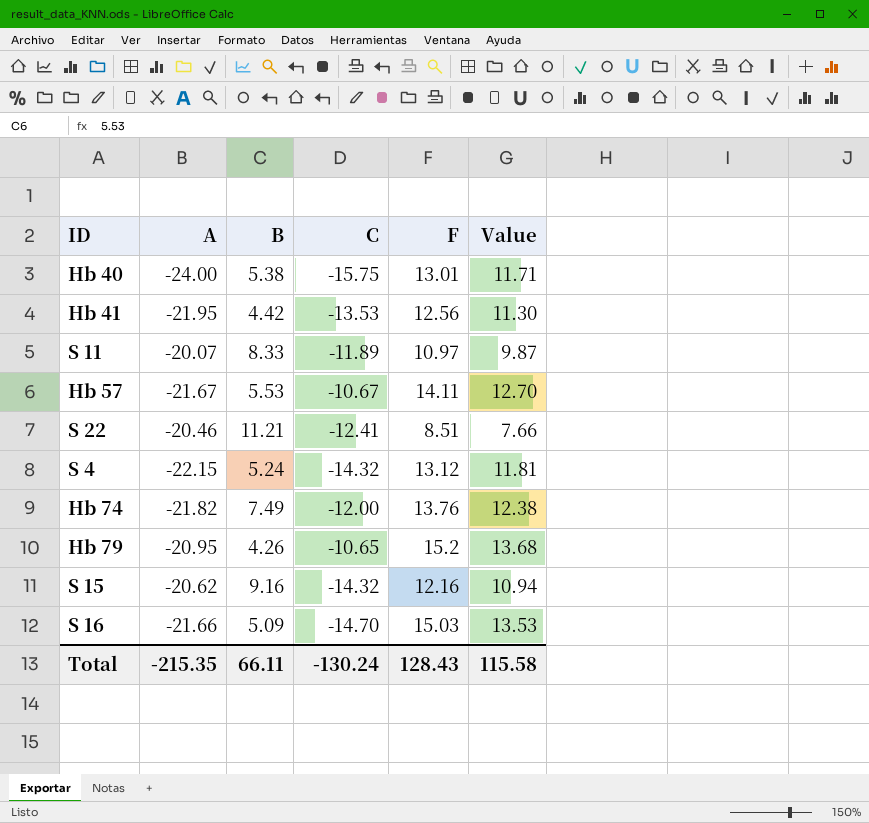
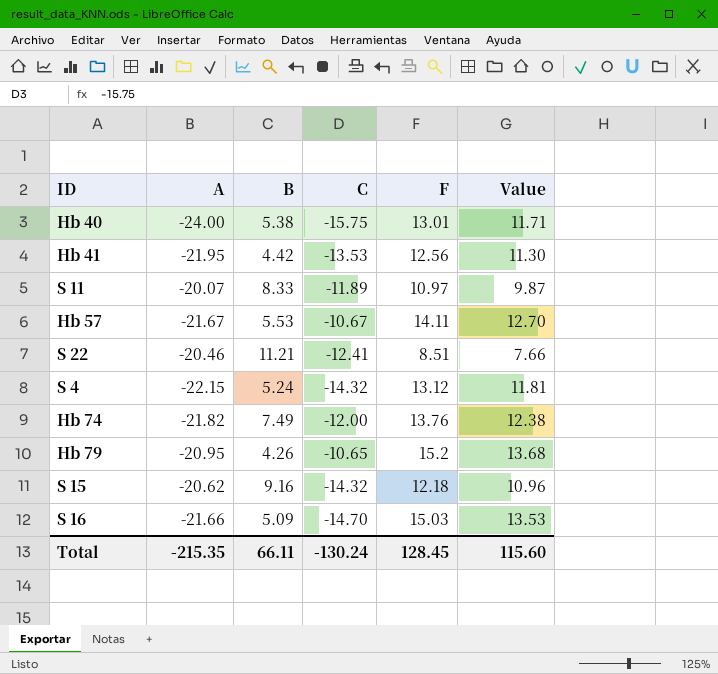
S 15 | F: 12.16 -> 12.18
S 15 | Value: 10.94 -> 10.96
Total | F: 128.43 -> 128.45
Total | Value: 115.58 -> 115.60

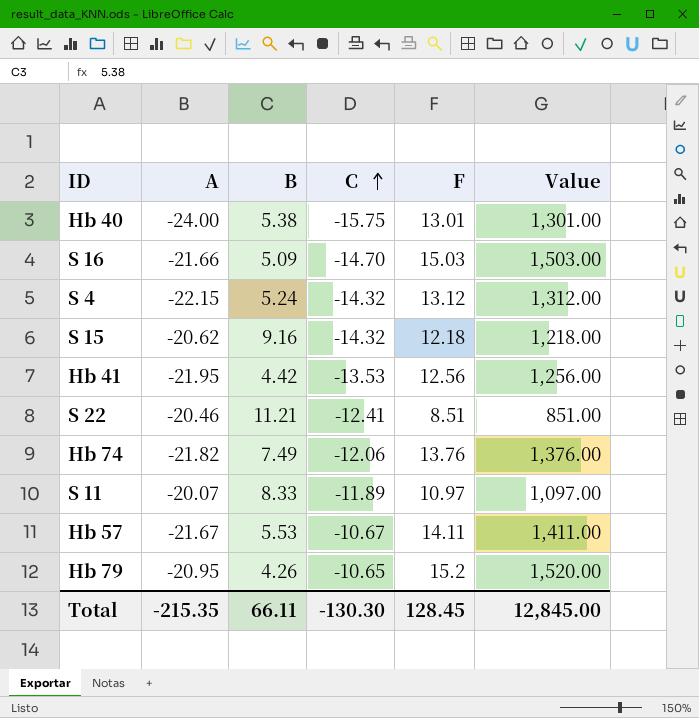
row order: none -> C ascending
column Value | formula: [F] * 0.9 -> [F] * 100
Hb 74 | C: -12.00 -> -12.06
Total | C: -130.24 -> -130.30
Total | Value: 115.60 -> 12,845.00

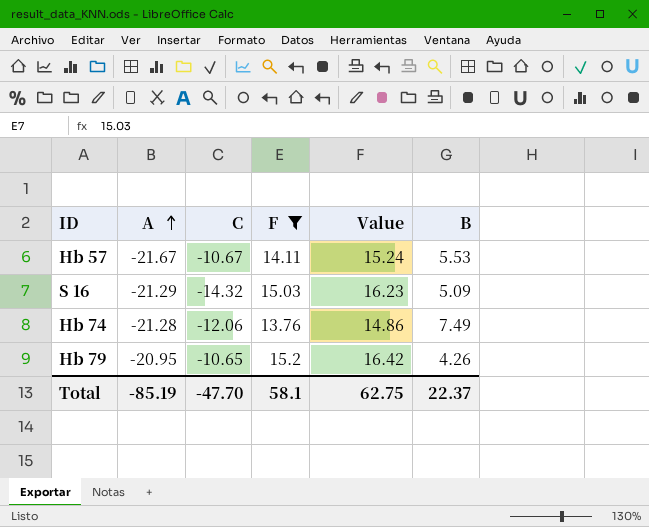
filter: none -> F >= 13.76
row order: C ascending -> A ascending
column Value | formula: [F] * 100 -> [F] * 1.08
column B | position: 3 -> 6
S 16 | A: -21.66 -> -21.29
S 16 | C: -14.70 -> -14.32
Hb 74 | A: -21.82 -> -21.28
Total | A: -215.35 -> -85.19
Total | C: -130.30 -> -47.70
Total | F: 128.45 -> 58.1
Total | Value: 12,845.00 -> 62.75
Total | B: 66.11 -> 22.37

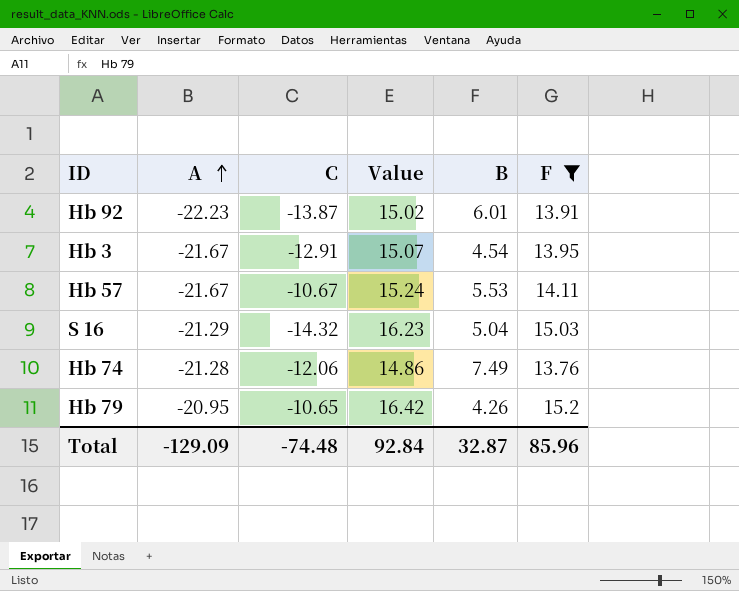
column F | position: 4 -> 6
row Hb 92: none -> -22.23 | -13.87 | 15.02 | 6.01 | 13.91
row Hb 3: none -> -21.67 | -12.91 | 15.07 | 4.54 | 13.95
S 16 | B: 5.09 -> 5.04
Total | A: -85.19 -> -129.09
Total | C: -47.70 -> -74.48
Total | Value: 62.75 -> 92.84
Total | B: 22.37 -> 32.87
Total | F: 58.1 -> 85.96

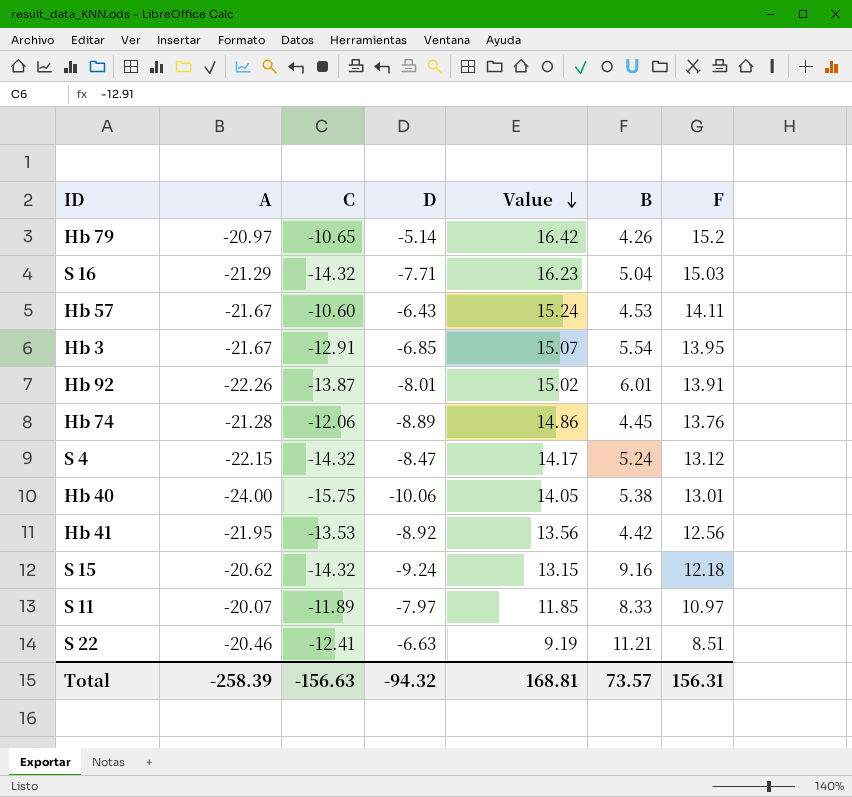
filter: F >= 13.76 -> none
row order: A ascending -> Value descending
column D | position: none -> 4
Hb 79 | A: -20.95 -> -20.97
Hb 57 | C: -10.67 -> -10.60
Hb 57 | B: 5.53 -> 4.53
Hb 3 | B: 4.54 -> 5.54
Hb 92 | A: -22.23 -> -22.26
Hb 74 | B: 7.49 -> 4.45
Total | A: -129.09 -> -258.39
Total | C: -74.48 -> -156.63
Total | Value: 92.84 -> 168.81
Total | B: 32.87 -> 73.57
Total | F: 85.96 -> 156.31

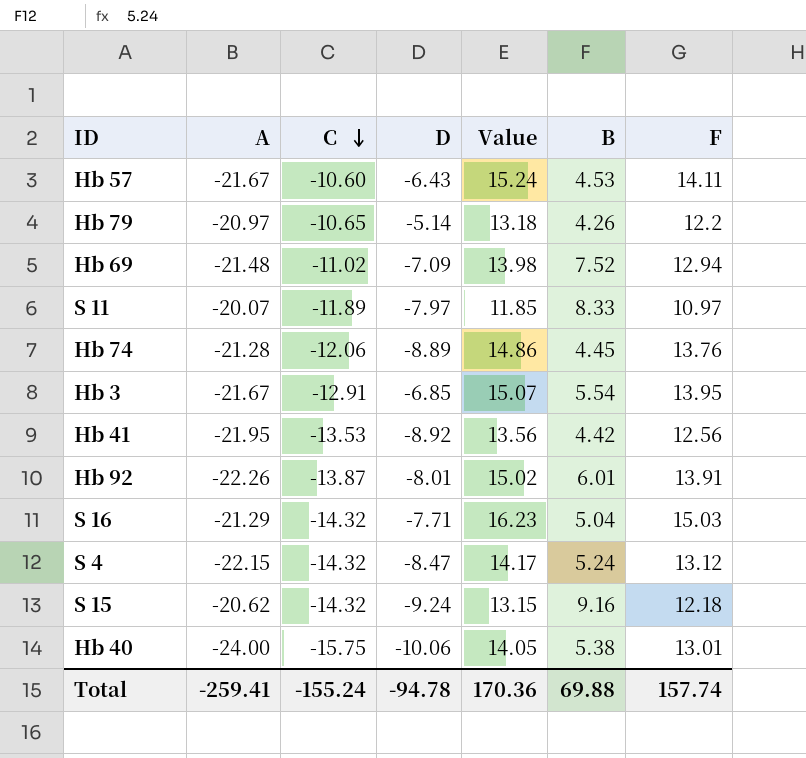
row order: Value descending -> C descending
row S 22: -20.46 | -12.41 | -6.63 | 9.19 | 11.21 | 8.51 -> none
Hb 79 | Value: 16.42 -> 13.18
Hb 79 | F: 15.2 -> 12.2
row Hb 69: none -> -21.48 | -11.02 | -7.09 | 13.98 | 7.52 | 12.94
Total | A: -258.39 -> -259.41
Total | C: -156.63 -> -155.24
Total | D: -94.32 -> -94.78
Total | Value: 168.81 -> 170.36
Total | B: 73.57 -> 69.88
Total | F: 156.31 -> 157.74

